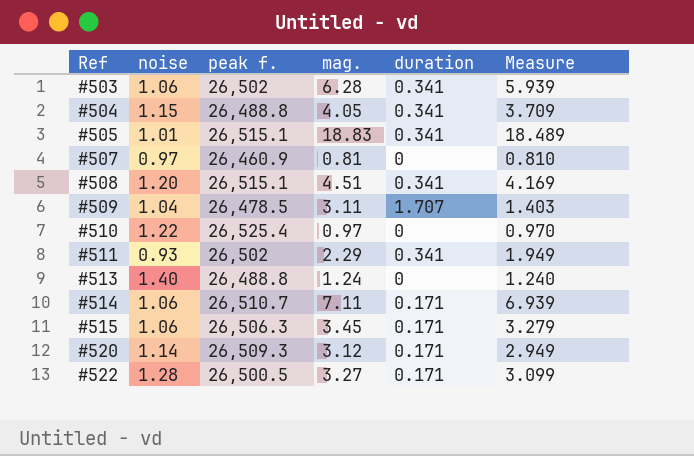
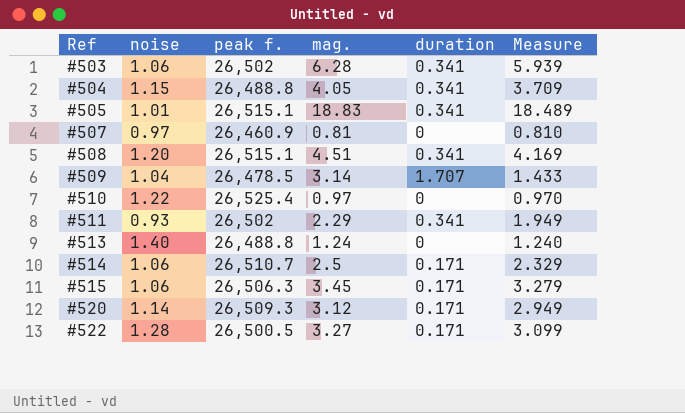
#509 | mag.: 3.11 -> 3.14
#509 | Measure: 1.403 -> 1.433
#514 | mag.: 7.11 -> 2.5
#514 | Measure: 6.939 -> 2.329

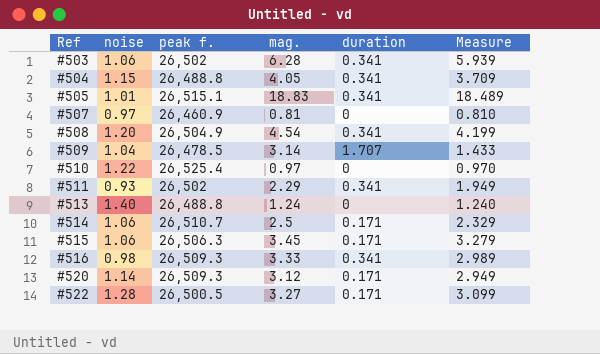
#508 | peak f.: 26,515.1 -> 26,504.9
#508 | mag.: 4.51 -> 4.54
#508 | Measure: 4.169 -> 4.199
row #516: none -> 0.98 | 26,509.3 | 3.33 | 0.341 | 2.989

